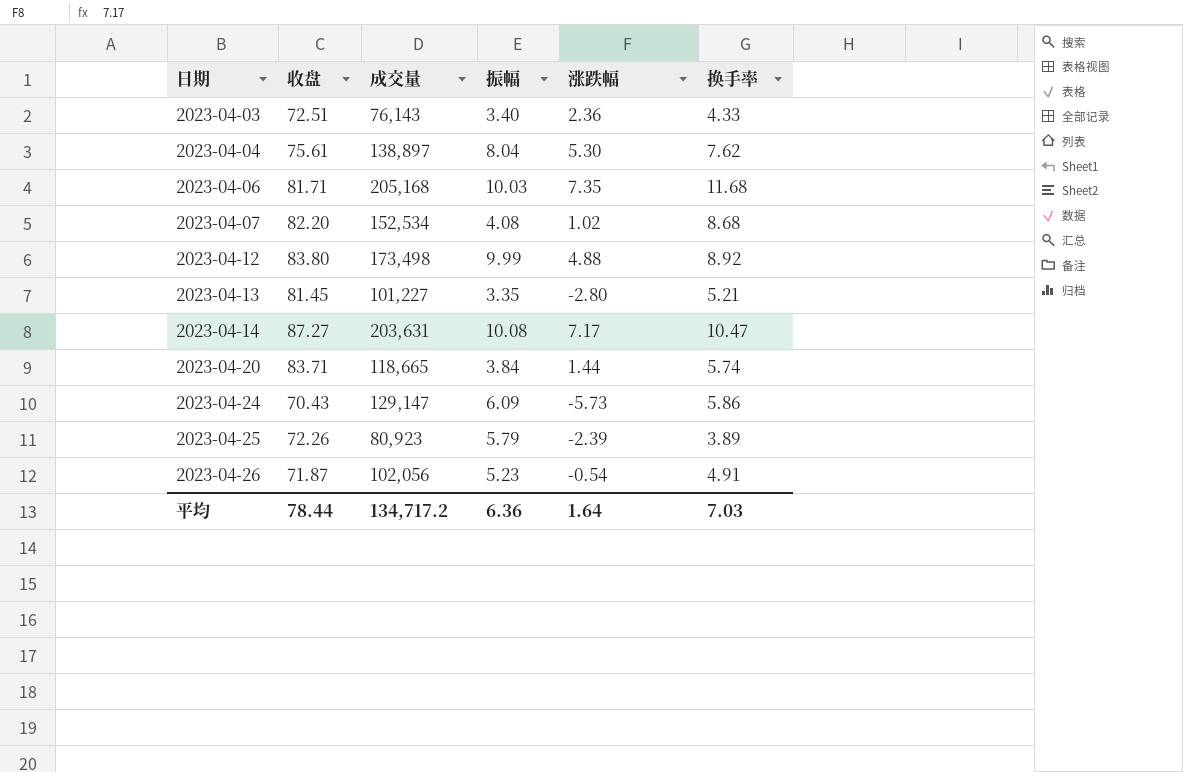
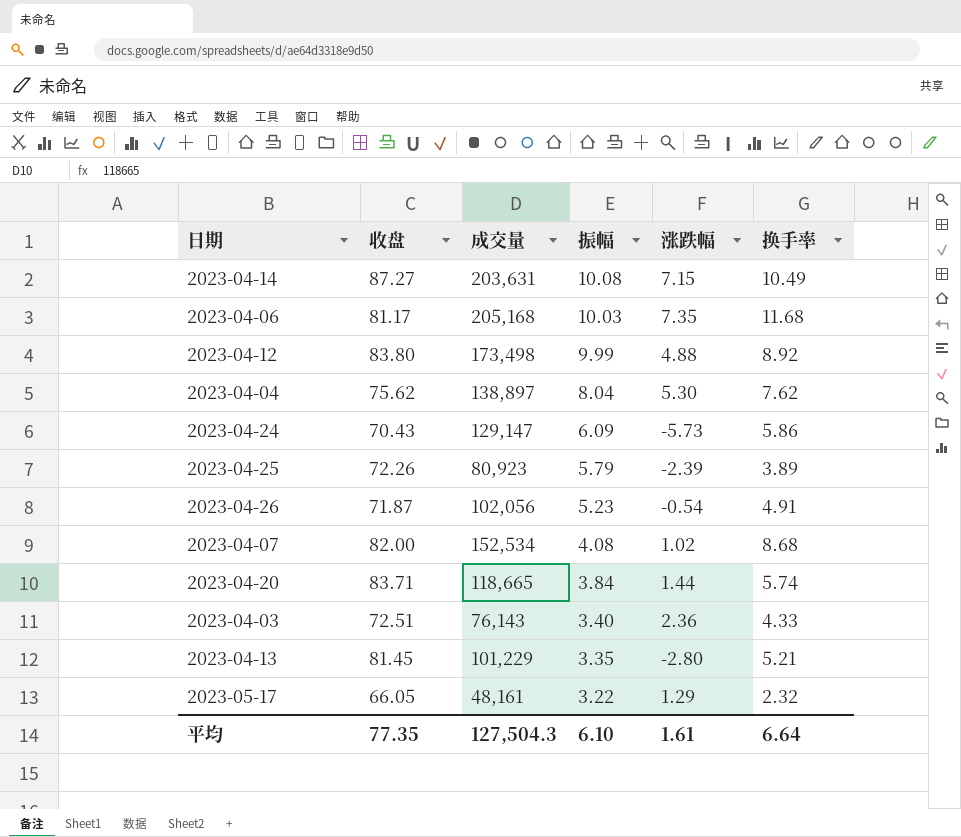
row order: 日期 ascending -> 振幅 descending
2023-04-14 | 涨跌幅: 7.17 -> 7.15
2023-04-14 | 换手率: 10.47 -> 10.49
2023-04-06 | 收盘: 81.71 -> 81.17
2023-04-04 | 收盘: 75.61 -> 75.62
2023-04-07 | 收盘: 82.20 -> 82.00
2023-04-13 | 成交量: 101,227 -> 101,229
row 2023-05-17: none -> 66.05 | 48,161 | 3.22 | 1.29 | 2.32
平均 | 收盘: 78.44 -> 77.35
平均 | 成交量: 134,717.2 -> 127,504.3
平均 | 振幅: 6.36 -> 6.10
平均 | 涨跌幅: 1.64 -> 1.61
平均 | 换手率: 7.03 -> 6.64

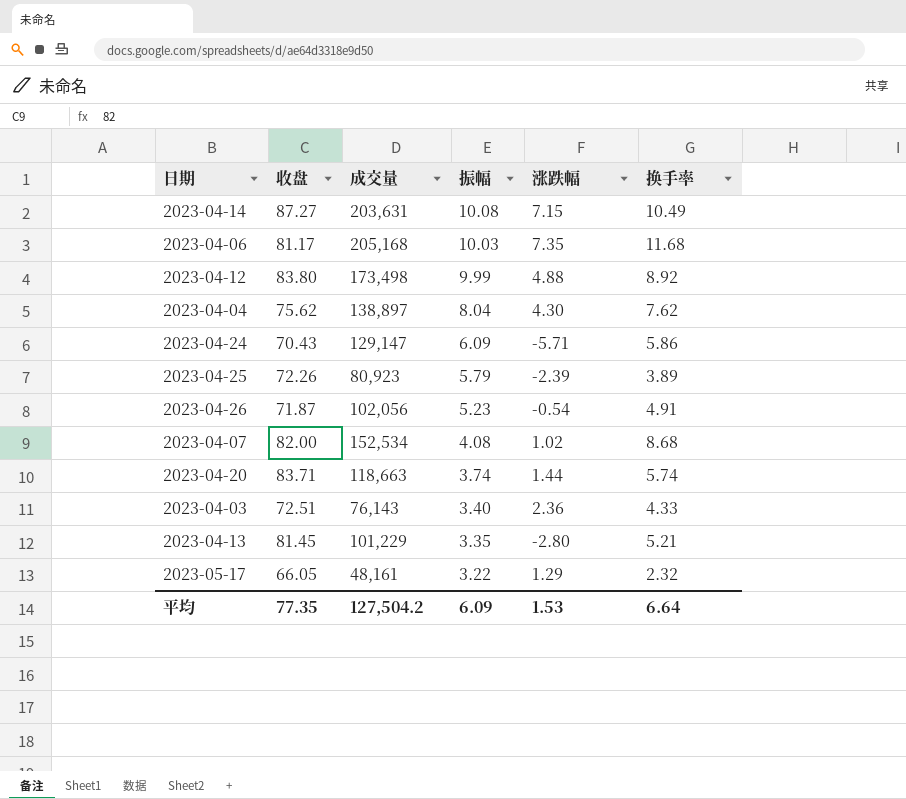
2023-04-04 | 涨跌幅: 5.30 -> 4.30
2023-04-24 | 涨跌幅: -5.73 -> -5.71
2023-04-20 | 成交量: 118,665 -> 118,663
2023-04-20 | 振幅: 3.84 -> 3.74
平均 | 成交量: 127,504.3 -> 127,504.2
平均 | 振幅: 6.10 -> 6.09
平均 | 涨跌幅: 1.61 -> 1.53

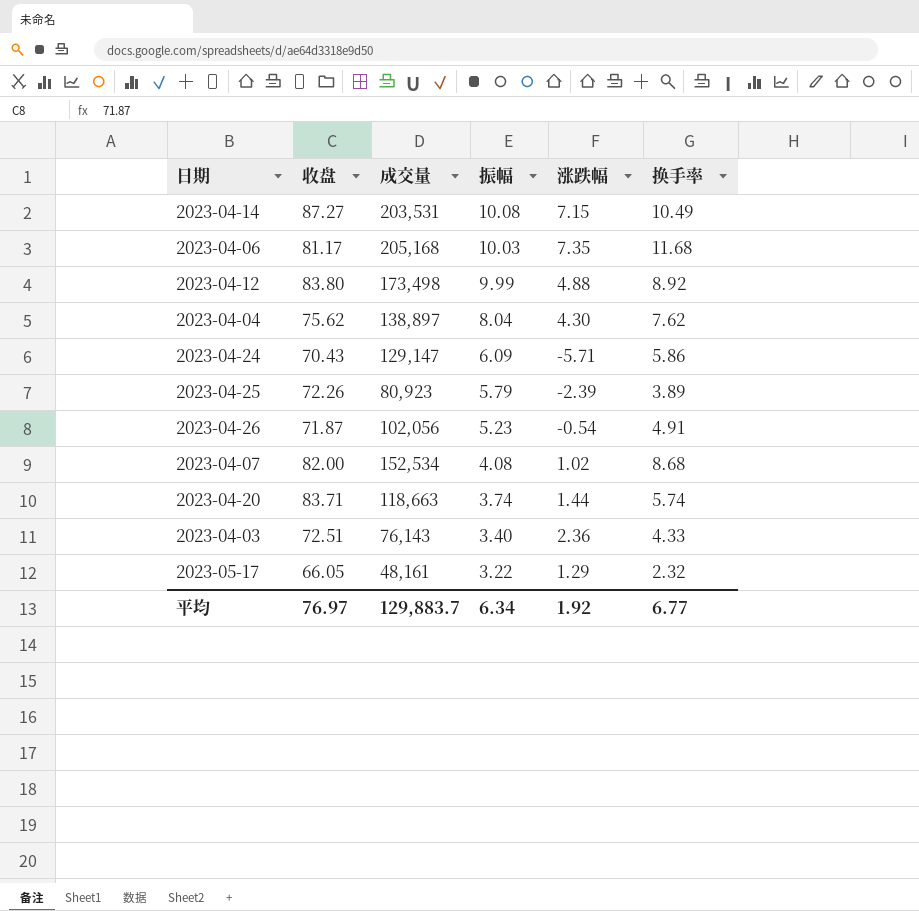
row 2023-04-13: 81.45 | 101,229 | 3.35 | -2.80 | 5.21 -> none
2023-04-14 | 成交量: 203,631 -> 203,531
平均 | 收盘: 77.35 -> 76.97
平均 | 成交量: 127,504.2 -> 129,883.7
平均 | 振幅: 6.09 -> 6.34
平均 | 涨跌幅: 1.53 -> 1.92
平均 | 换手率: 6.64 -> 6.77

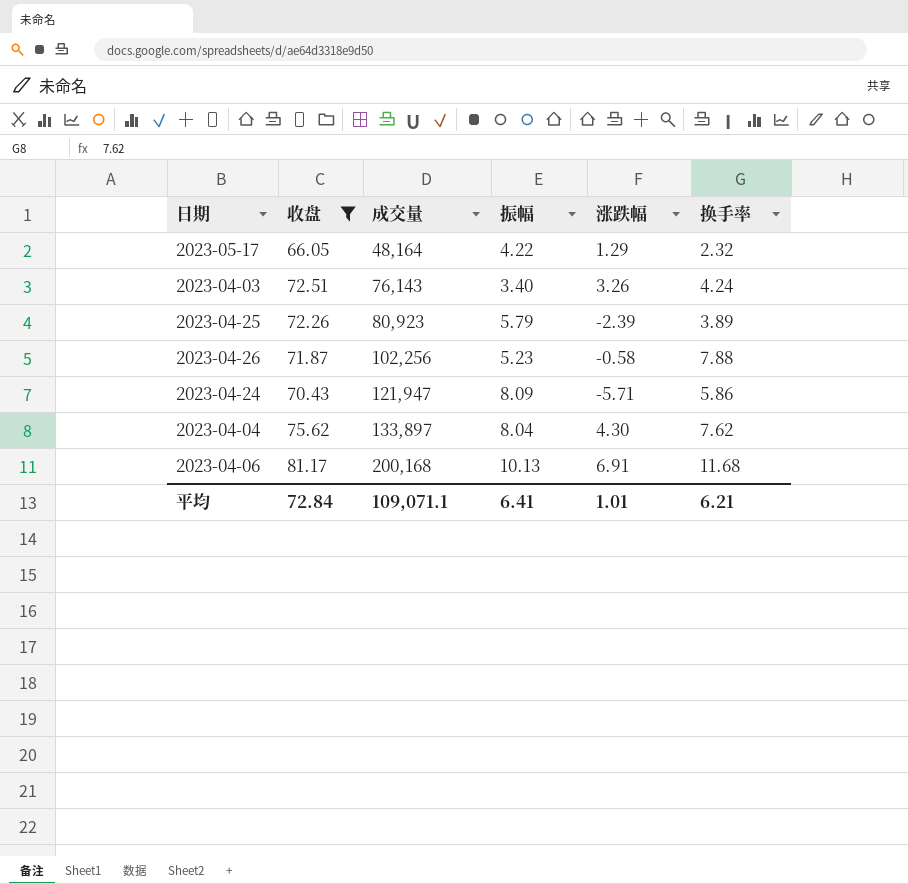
filter: none -> 收盘 <= 81.17
row order: 振幅 descending -> 成交量 ascending
2023-05-17 | 成交量: 48,161 -> 48,164
2023-05-17 | 振幅: 3.22 -> 4.22
2023-04-03 | 涨跌幅: 2.36 -> 3.26
2023-04-03 | 换手率: 4.33 -> 4.24
2023-04-26 | 成交量: 102,056 -> 102,256
2023-04-26 | 涨跌幅: -0.54 -> -0.58
2023-04-26 | 换手率: 4.91 -> 7.88
2023-04-24 | 成交量: 129,147 -> 121,947
2023-04-24 | 振幅: 6.09 -> 8.09
2023-04-04 | 成交量: 138,897 -> 133,897
2023-04-06 | 成交量: 205,168 -> 200,168
2023-04-06 | 振幅: 10.03 -> 10.13
2023-04-06 | 涨跌幅: 7.35 -> 6.91
平均 | 收盘: 76.97 -> 72.84
平均 | 成交量: 129,883.7 -> 109,071.1
平均 | 振幅: 6.34 -> 6.41
平均 | 涨跌幅: 1.92 -> 1.01
平均 | 换手率: 6.77 -> 6.21

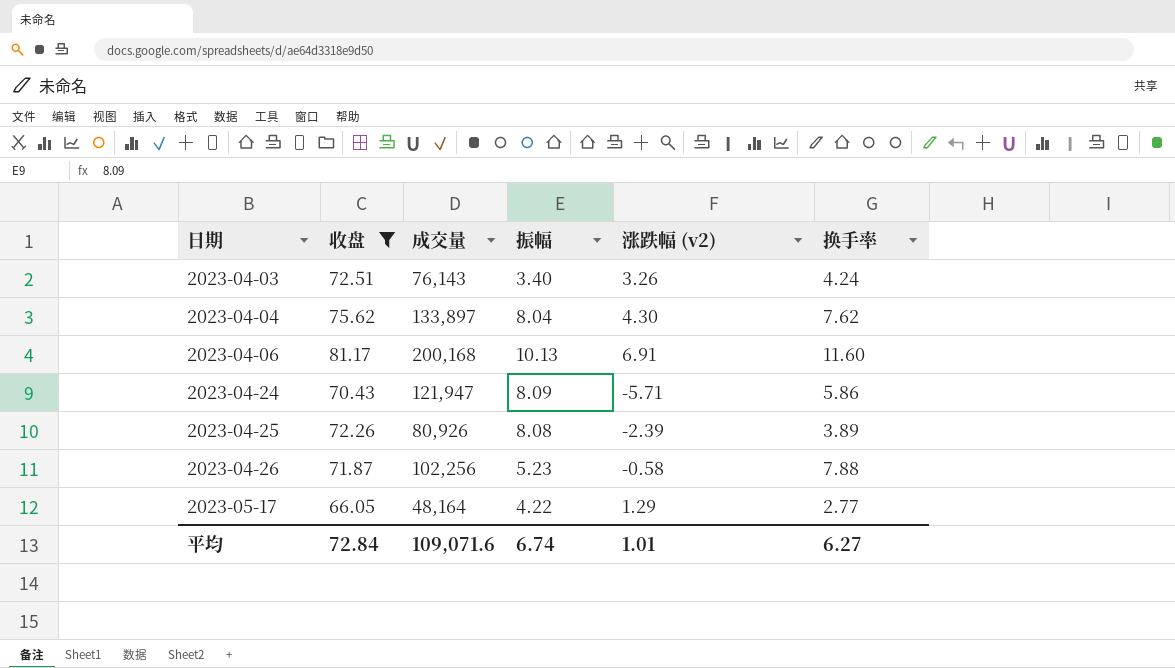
row order: 成交量 ascending -> 日期 ascending
column name: 涨跌幅 -> 涨跌幅 (v2)
2023-04-06 | 换手率: 11.68 -> 11.60
2023-04-25 | 成交量: 80,923 -> 80,926
2023-04-25 | 振幅: 5.79 -> 8.08
2023-05-17 | 换手率: 2.32 -> 2.77
平均 | 成交量: 109,071.1 -> 109,071.6
平均 | 振幅: 6.41 -> 6.74
平均 | 换手率: 6.21 -> 6.27

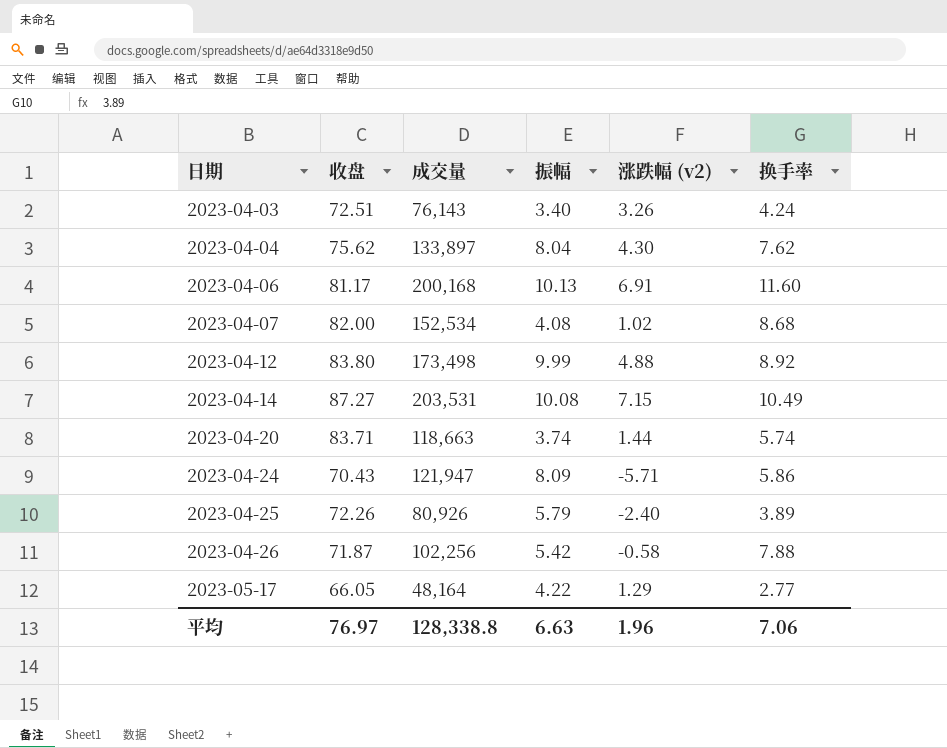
filter: 收盘 <= 81.17 -> none
2023-04-25 | 振幅: 8.08 -> 5.79
2023-04-25 | 涨跌幅 (v2): -2.39 -> -2.40
2023-04-26 | 振幅: 5.23 -> 5.42
平均 | 收盘: 72.84 -> 76.97
平均 | 成交量: 109,071.6 -> 128,338.8
平均 | 振幅: 6.74 -> 6.63
平均 | 涨跌幅 (v2): 1.01 -> 1.96
平均 | 换手率: 6.27 -> 7.06

